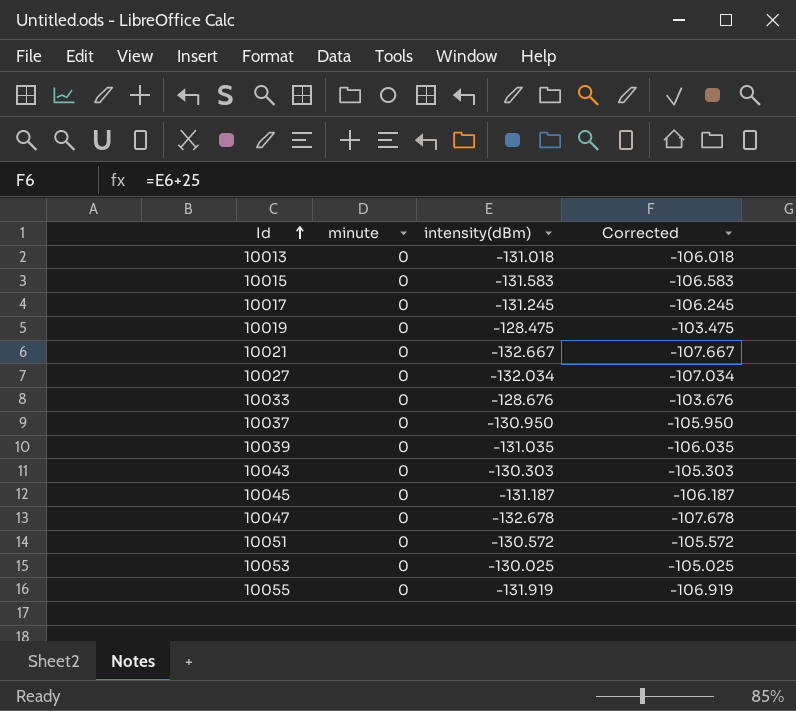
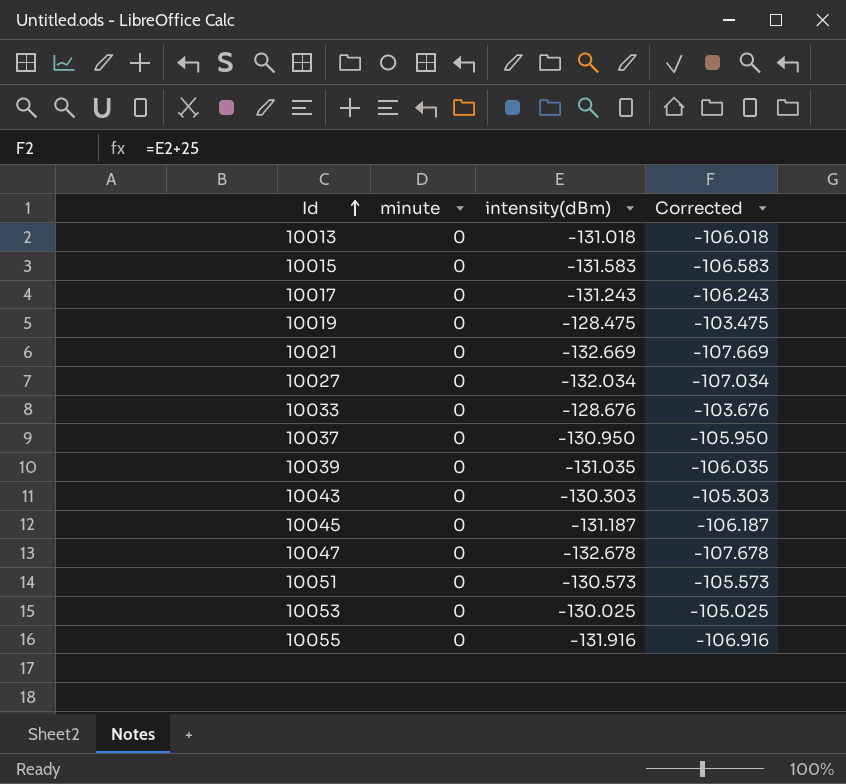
10017 | intensity(dBm): -131.245 -> -131.243
10017 | Corrected: -106.245 -> -106.243
10021 | intensity(dBm): -132.667 -> -132.669
10021 | Corrected: -107.667 -> -107.669
10051 | intensity(dBm): -130.572 -> -130.573
10051 | Corrected: -105.572 -> -105.573
10055 | intensity(dBm): -131.919 -> -131.916
10055 | Corrected: -106.919 -> -106.916

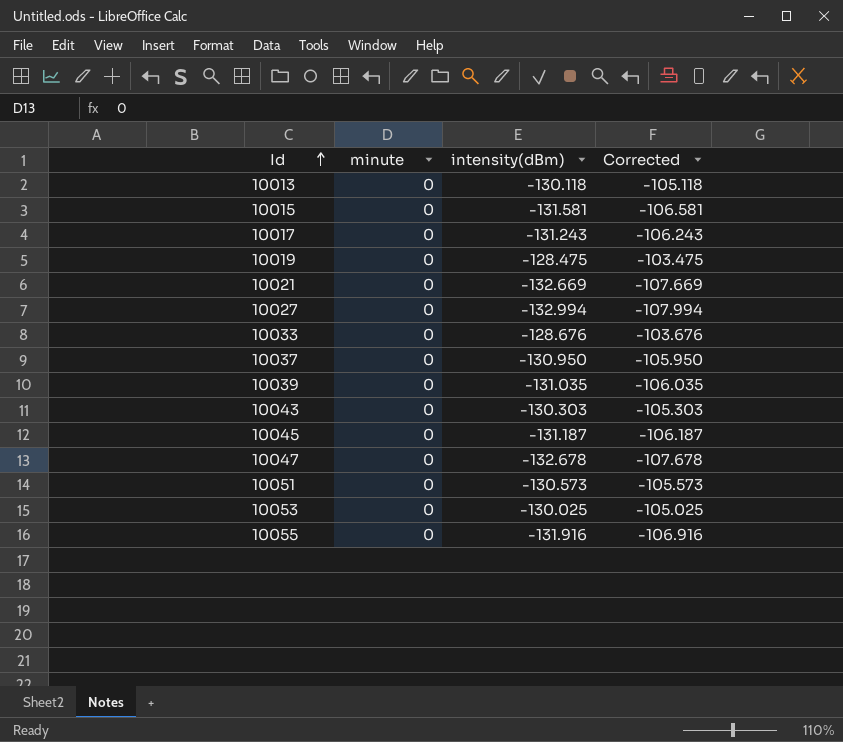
10013 | intensity(dBm): -131.018 -> -130.118
10013 | Corrected: -106.018 -> -105.118
10015 | intensity(dBm): -131.583 -> -131.581
10015 | Corrected: -106.583 -> -106.581
10027 | intensity(dBm): -132.034 -> -132.994
10027 | Corrected: -107.034 -> -107.994

